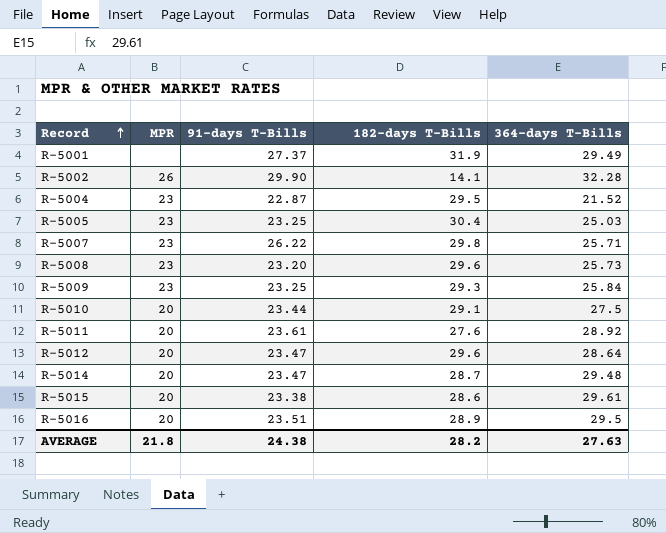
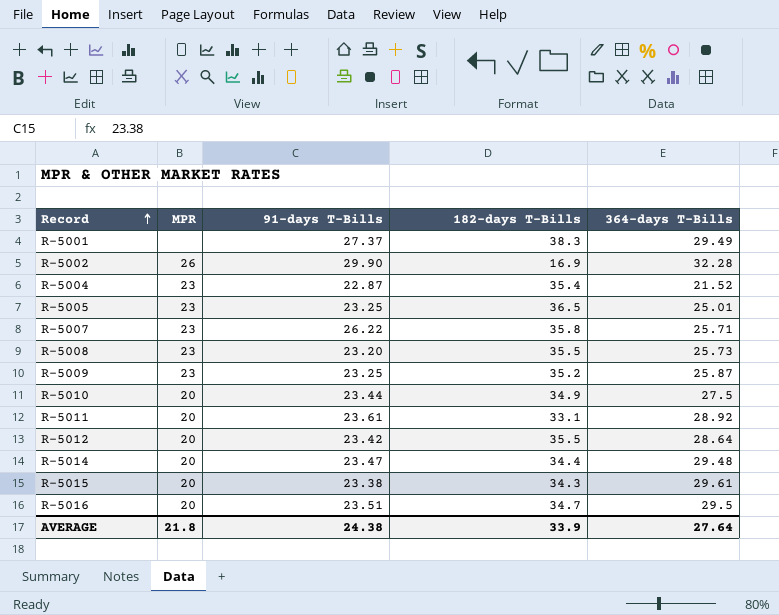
R-5001 | 182-days T-Bills: 31.9 -> 38.3
R-5002 | 182-days T-Bills: 14.1 -> 16.9
R-5004 | 182-days T-Bills: 29.5 -> 35.4
R-5005 | 182-days T-Bills: 30.4 -> 36.5
R-5005 | 364-days T-Bills: 25.03 -> 25.01
R-5007 | 182-days T-Bills: 29.8 -> 35.8
R-5008 | 182-days T-Bills: 29.6 -> 35.5
R-5009 | 182-days T-Bills: 29.3 -> 35.2
R-5009 | 364-days T-Bills: 25.84 -> 25.87
R-5010 | 182-days T-Bills: 29.1 -> 34.9
R-5011 | 182-days T-Bills: 27.6 -> 33.1
R-5012 | 91-days T-Bills: 23.47 -> 23.42
R-5012 | 182-days T-Bills: 29.6 -> 35.5
R-5014 | 182-days T-Bills: 28.7 -> 34.4
R-5015 | 182-days T-Bills: 28.6 -> 34.3
R-5016 | 182-days T-Bills: 28.9 -> 34.7
AVERAGE | 182-days T-Bills: 28.2 -> 33.9
AVERAGE | 364-days T-Bills: 27.63 -> 27.64

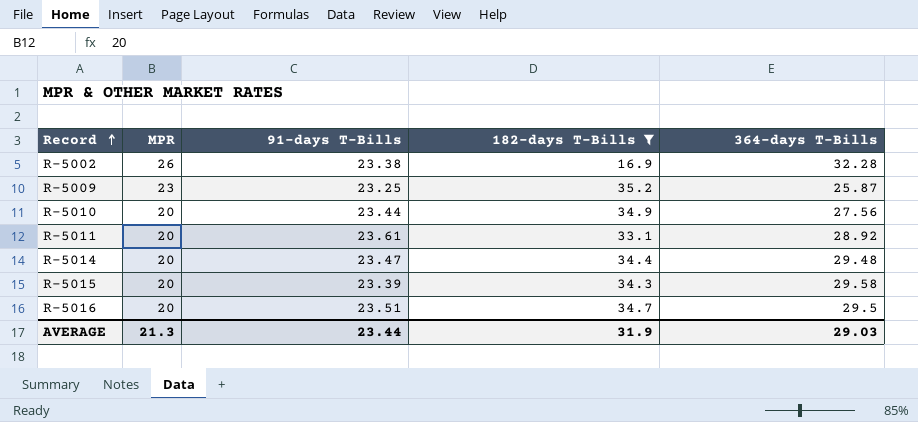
filter: none -> 182-days T-Bills <= 35.2
R-5002 | 91-days T-Bills: 29.90 -> 23.38
R-5010 | 364-days T-Bills: 27.5 -> 27.56
R-5015 | 91-days T-Bills: 23.38 -> 23.39
R-5015 | 364-days T-Bills: 29.61 -> 29.58
AVERAGE | MPR: 21.8 -> 21.3
AVERAGE | 91-days T-Bills: 24.38 -> 23.44
AVERAGE | 182-days T-Bills: 33.9 -> 31.9
AVERAGE | 364-days T-Bills: 27.64 -> 29.03

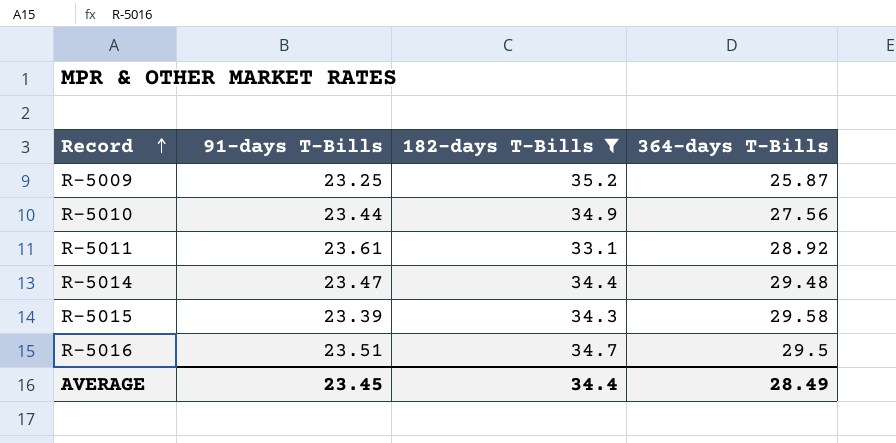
column MPR | position: 2 -> none
row R-5002: 26 | 23.38 | 16.9 | 32.28 -> none
AVERAGE | 91-days T-Bills: 23.44 -> 23.45
AVERAGE | 182-days T-Bills: 31.9 -> 34.4
AVERAGE | 364-days T-Bills: 29.03 -> 28.49

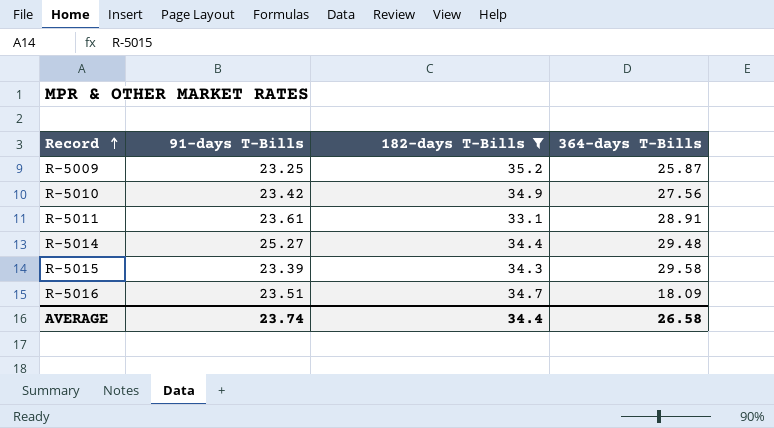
R-5010 | 91-days T-Bills: 23.44 -> 23.42
R-5011 | 364-days T-Bills: 28.92 -> 28.91
R-5014 | 91-days T-Bills: 23.47 -> 25.27
R-5016 | 364-days T-Bills: 29.5 -> 18.09
AVERAGE | 91-days T-Bills: 23.45 -> 23.74
AVERAGE | 364-days T-Bills: 28.49 -> 26.58

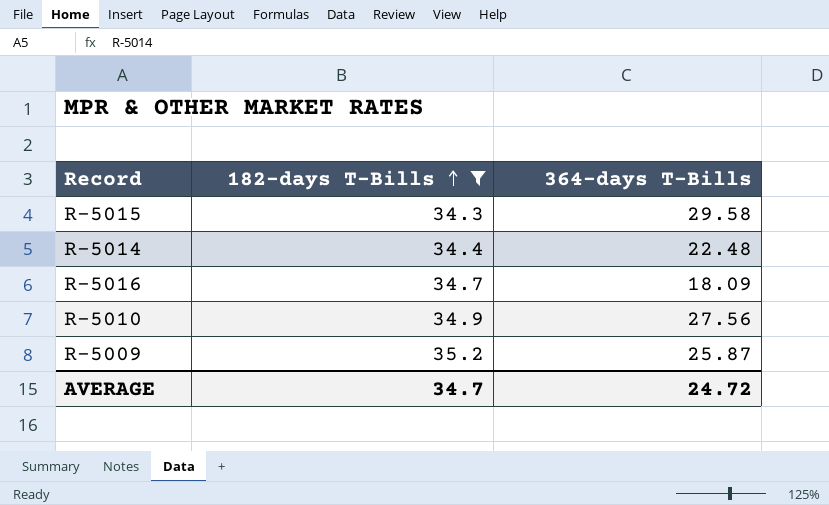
row order: Record ascending -> 182-days T-Bills ascending
column 91-days T-Bills | position: 2 -> none
row R-5011: 23.61 | 33.1 | 28.91 -> none
R-5014 | 364-days T-Bills: 29.48 -> 22.48
AVERAGE | 182-days T-Bills: 34.4 -> 34.7
AVERAGE | 364-days T-Bills: 26.58 -> 24.72

